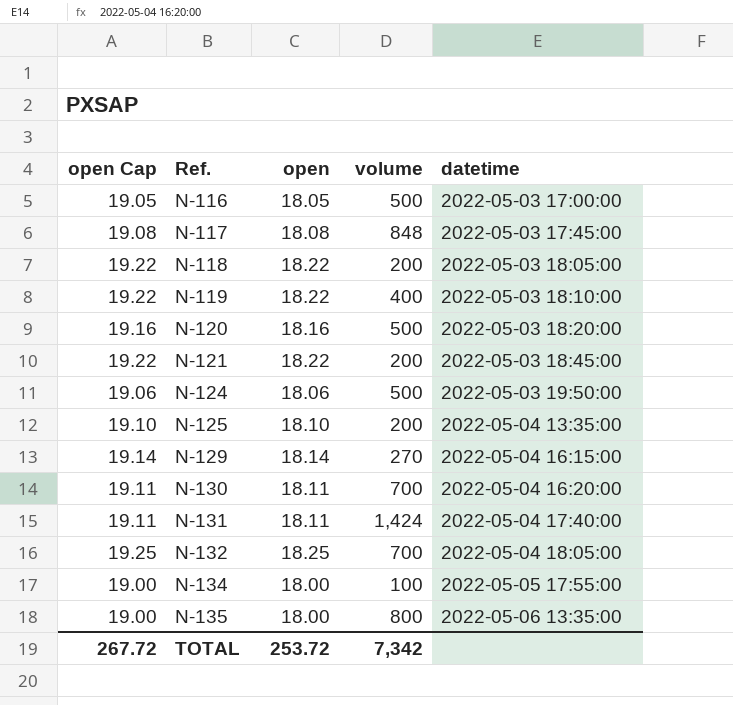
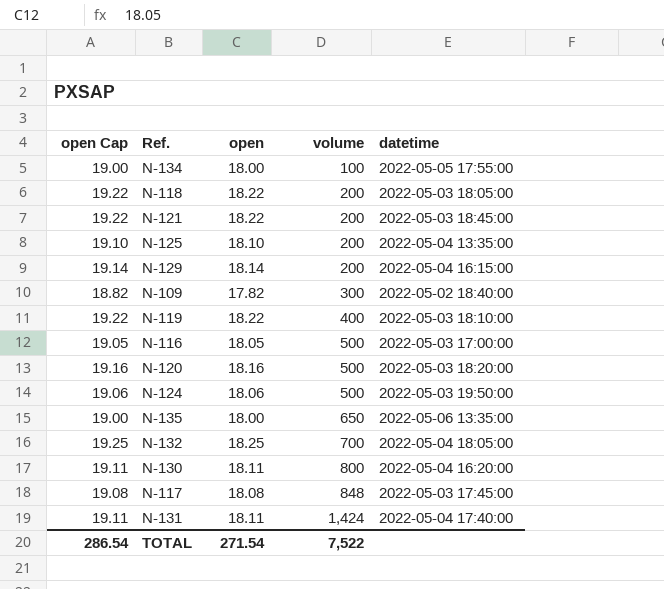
row order: Ref. ascending -> volume ascending
N-129 | volume: 270 -> 200
row N-109: none -> 18.82 | 17.82 | 300 | 2022-05-02 18:40:00
N-135 | volume: 800 -> 650
N-130 | volume: 700 -> 800
TOTAL | open Cap: 267.72 -> 286.54
TOTAL | open: 253.72 -> 271.54
TOTAL | volume: 7,342 -> 7,522

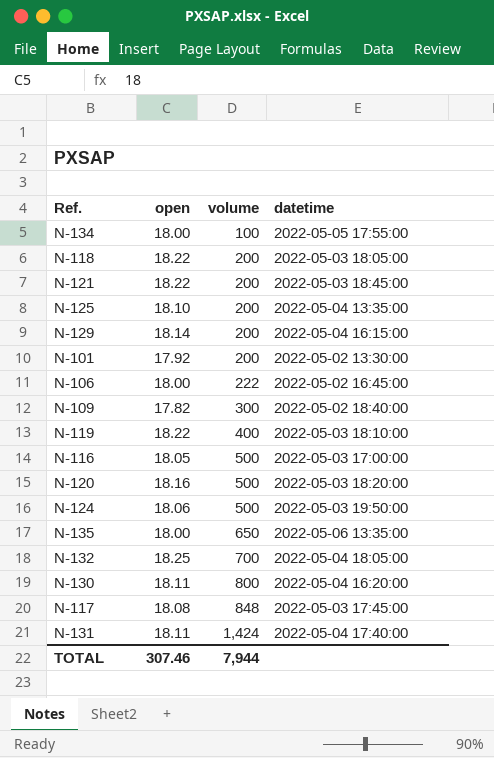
column open Cap | formula: [open] + 1 -> none
row N-101: none -> 17.92 | 200 | 2022-05-02 13:30:00
row N-106: none -> 18.00 | 222 | 2022-05-02 16:45:00
TOTAL | open: 271.54 -> 307.46
TOTAL | volume: 7,522 -> 7,944

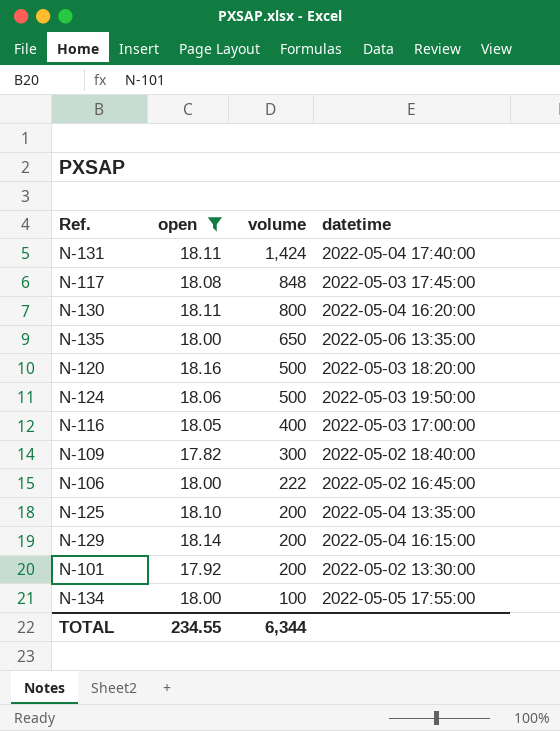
filter: none -> open <= 18.16
row order: volume ascending -> volume descending
N-116 | volume: 500 -> 400
TOTAL | open: 307.46 -> 234.55
TOTAL | volume: 7,944 -> 6,344

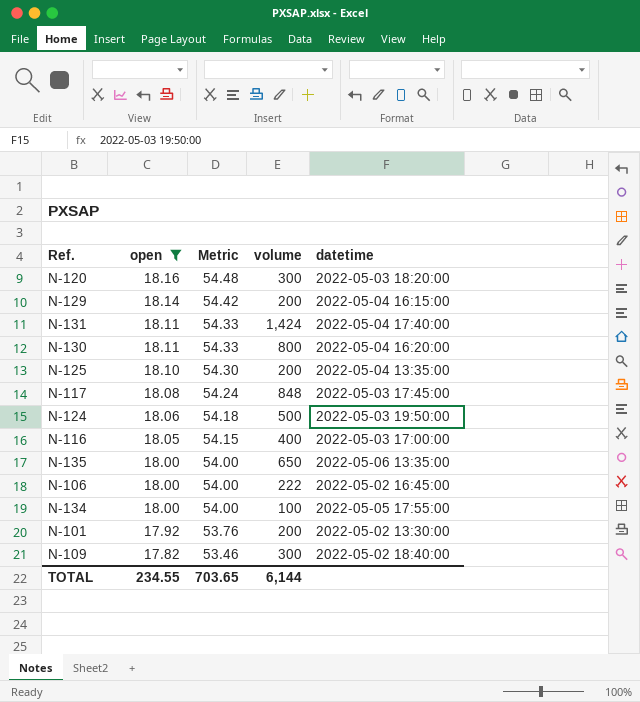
row order: volume descending -> open descending
column Metric | formula: none -> [open] * 3
N-120 | volume: 500 -> 300
TOTAL | volume: 6,344 -> 6,144

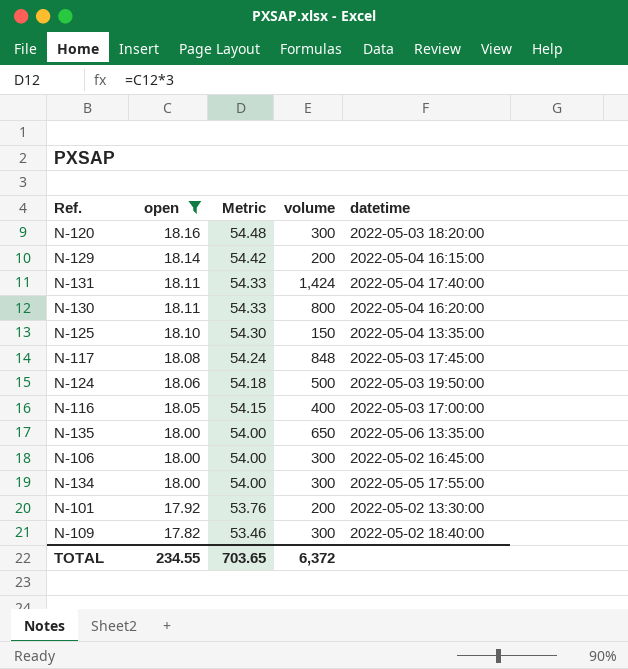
N-125 | volume: 200 -> 150
N-106 | volume: 222 -> 300
N-134 | volume: 100 -> 300
TOTAL | volume: 6,144 -> 6,372

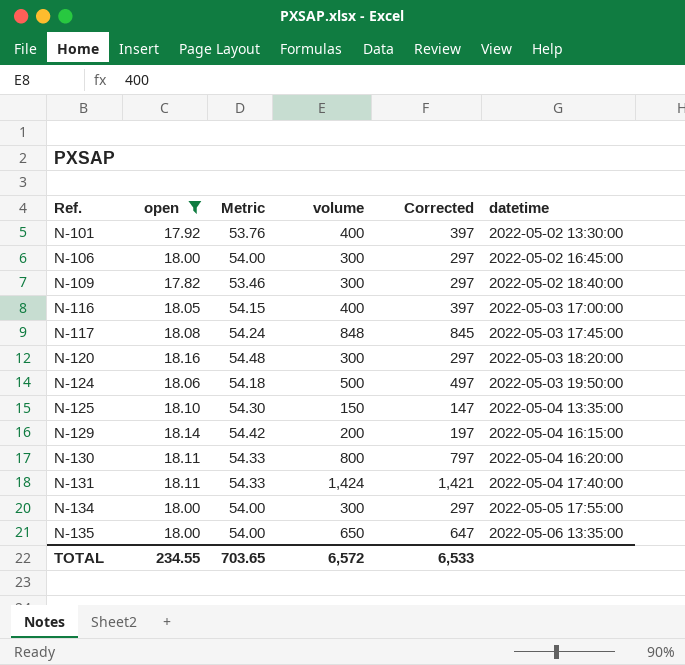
row order: open descending -> Ref. ascending
column Corrected | formula: none -> [volume] - 3
N-101 | volume: 200 -> 400
TOTAL | volume: 6,372 -> 6,572

